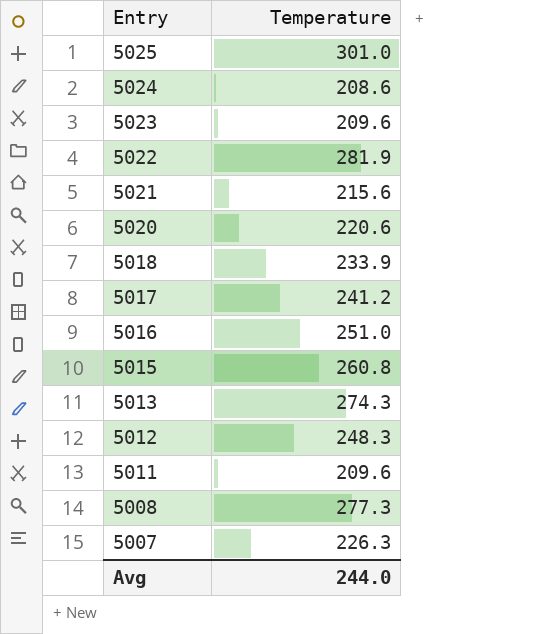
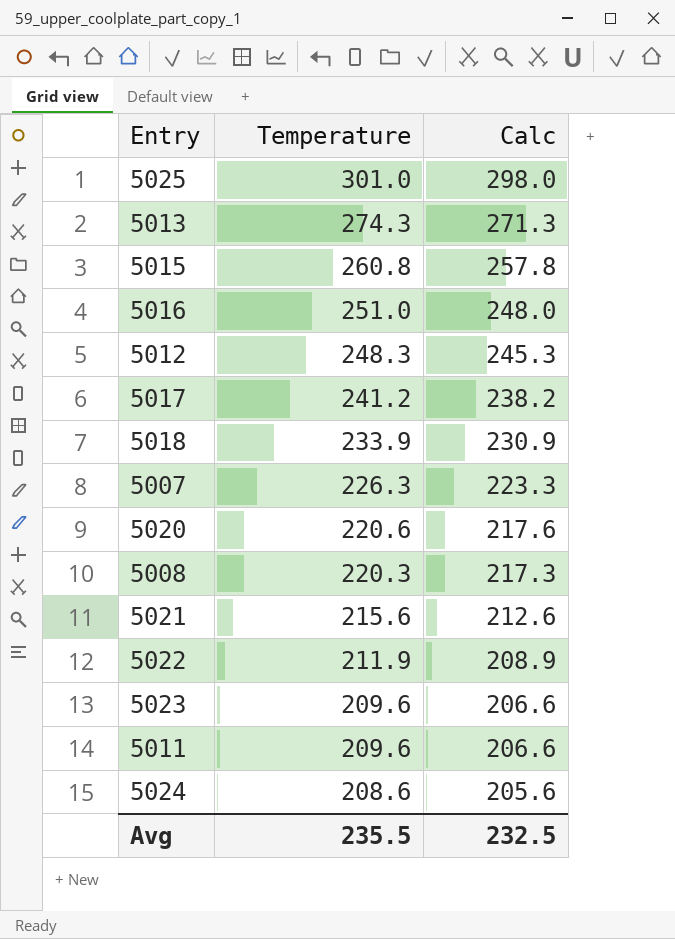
row order: Entry descending -> Temperature descending
column Calc | formula: none -> [Temperature] - 3
5008 | Temperature: 277.3 -> 220.3
5022 | Temperature: 281.9 -> 211.9
Avg | Temperature: 244.0 -> 235.5

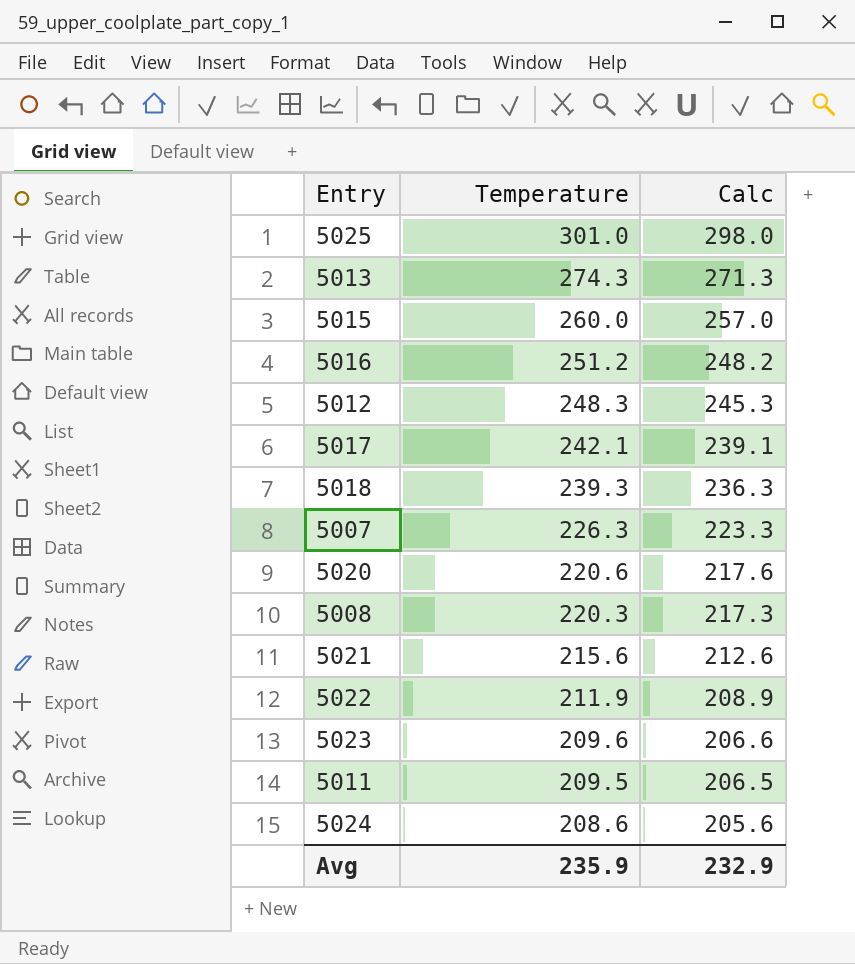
5015 | Temperature: 260.8 -> 260.0
5015 | Calc: 257.8 -> 257.0
5016 | Temperature: 251.0 -> 251.2
5016 | Calc: 248.0 -> 248.2
5017 | Temperature: 241.2 -> 242.1
5017 | Calc: 238.2 -> 239.1
5018 | Temperature: 233.9 -> 239.3
5018 | Calc: 230.9 -> 236.3
5011 | Temperature: 209.6 -> 209.5
5011 | Calc: 206.6 -> 206.5
Avg | Temperature: 235.5 -> 235.9
Avg | Calc: 232.5 -> 232.9

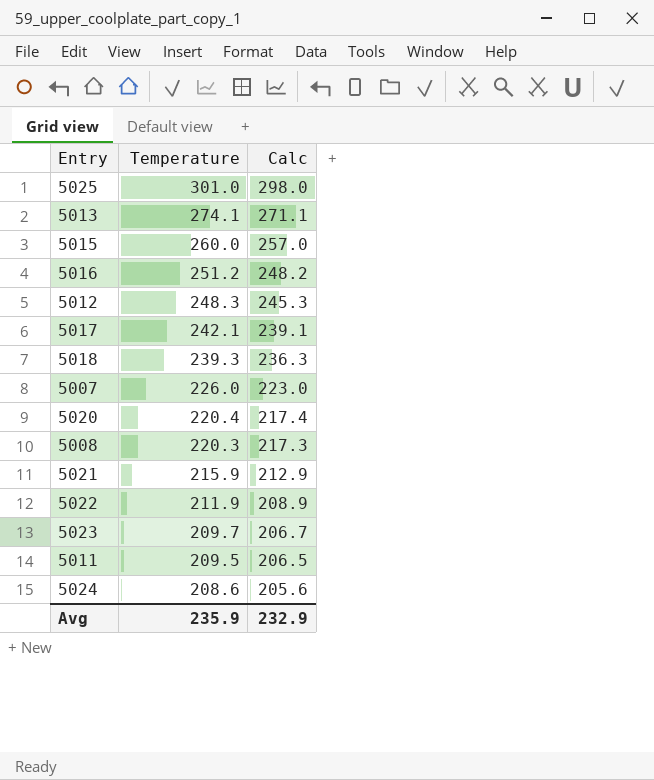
5013 | Temperature: 274.3 -> 274.1
5013 | Calc: 271.3 -> 271.1
5007 | Temperature: 226.3 -> 226.0
5007 | Calc: 223.3 -> 223.0
5020 | Temperature: 220.6 -> 220.4
5020 | Calc: 217.6 -> 217.4
5021 | Temperature: 215.6 -> 215.9
5021 | Calc: 212.6 -> 212.9
5023 | Temperature: 209.6 -> 209.7
5023 | Calc: 206.6 -> 206.7

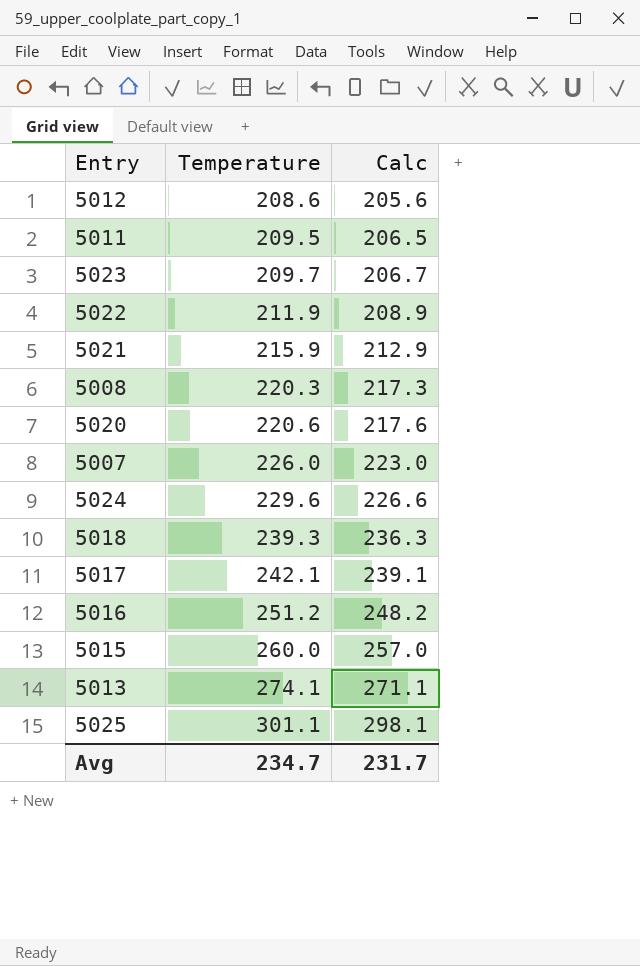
row order: Temperature descending -> Temperature ascending
5012 | Temperature: 248.3 -> 208.6
5012 | Calc: 245.3 -> 205.6
5020 | Temperature: 220.4 -> 220.6
5020 | Calc: 217.4 -> 217.6
5024 | Temperature: 208.6 -> 229.6
5024 | Calc: 205.6 -> 226.6
5025 | Temperature: 301.0 -> 301.1
5025 | Calc: 298.0 -> 298.1
Avg | Temperature: 235.9 -> 234.7
Avg | Calc: 232.9 -> 231.7

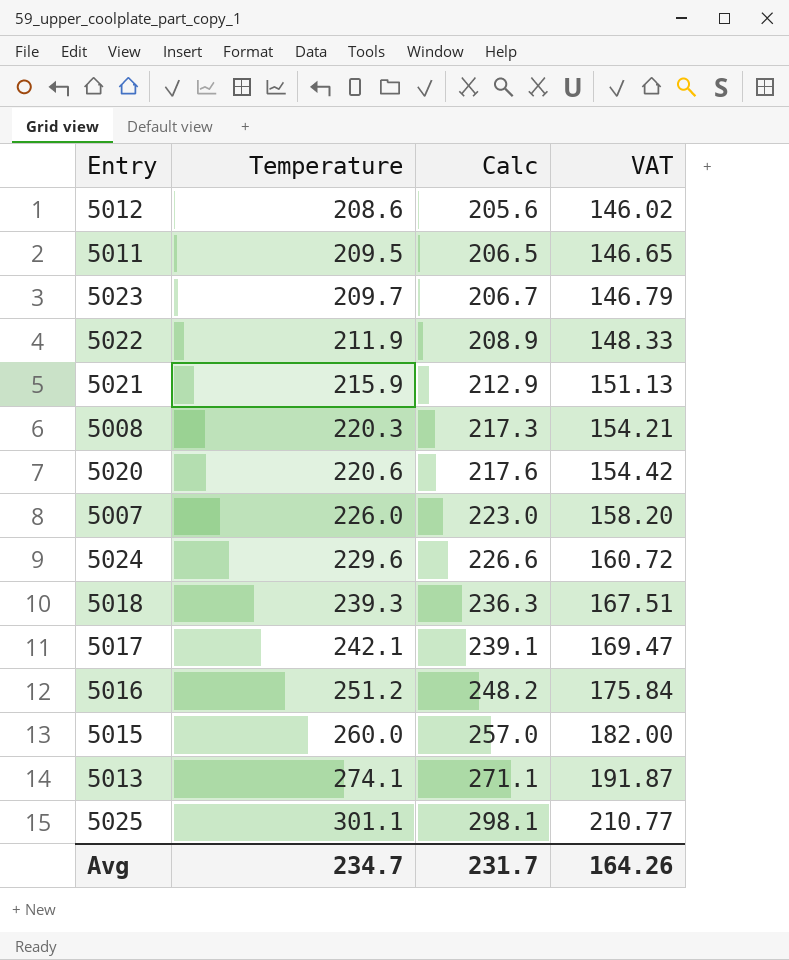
column VAT | formula: none -> [Temperature] * 0.7

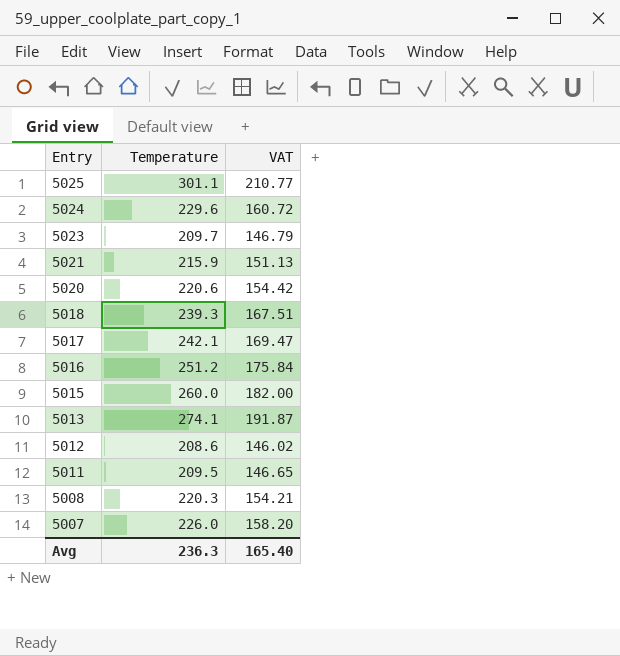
row order: Temperature ascending -> Entry descending
column Calc | formula: [Temperature] - 3 -> none
row 5022: 211.9 | 208.9 | 148.33 -> none
Avg | Temperature: 234.7 -> 236.3
Avg | VAT: 164.26 -> 165.40

